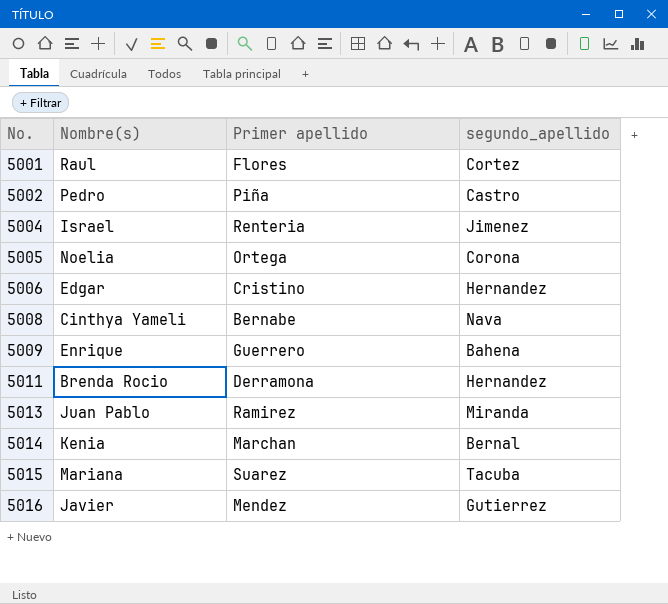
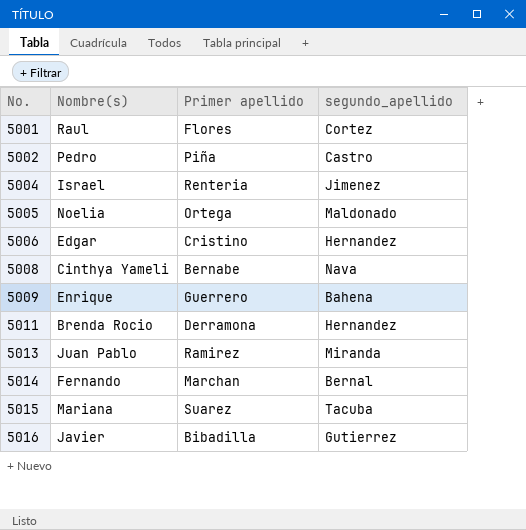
5005 | segundo_apellido: Corona -> Maldonado
5014 | Nombre(s): Kenia -> Fernando
5016 | Primer apellido: Mendez -> Bibadilla

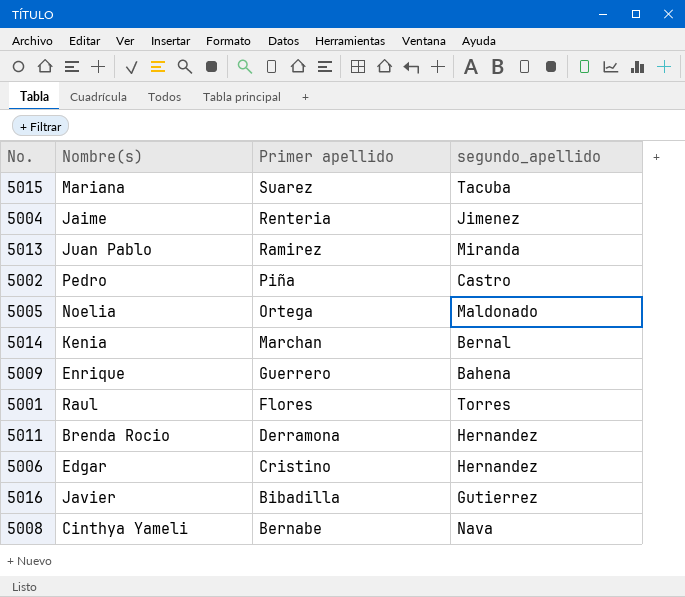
row order: No. ascending -> Primer apellido descending
5004 | Nombre(s): Israel -> Jaime
5014 | Nombre(s): Fernando -> Kenia
5001 | segundo_apellido: Cortez -> Torres

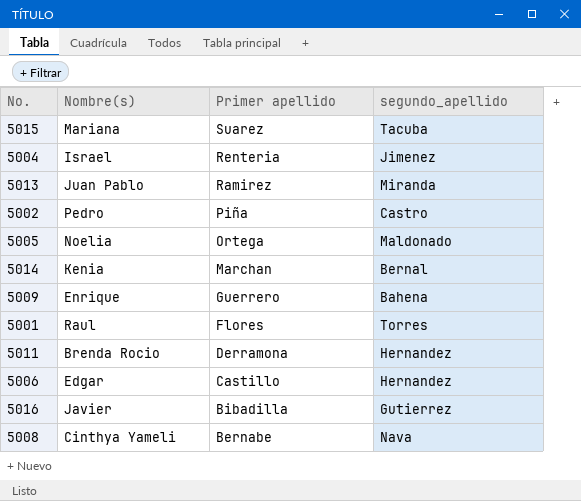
5004 | Nombre(s): Jaime -> Israel
5006 | Primer apellido: Cristino -> Castillo

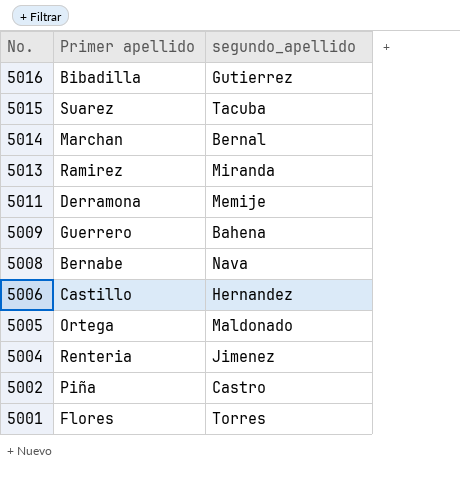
row order: Primer apellido descending -> No. descending
column Nombre(s) | position: 2 -> none
5011 | segundo_apellido: Hernandez -> Memije

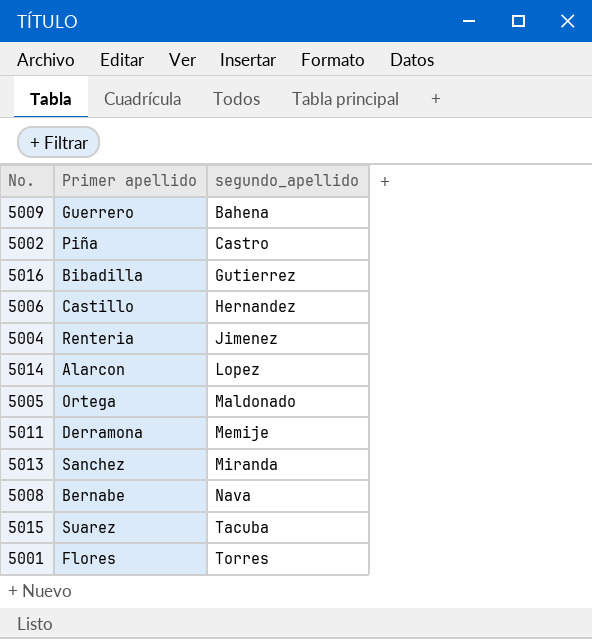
row order: No. descending -> segundo_apellido ascending
5014 | Primer apellido: Marchan -> Alarcon
5014 | segundo_apellido: Bernal -> Lopez
5013 | Primer apellido: Ramirez -> Sanchez

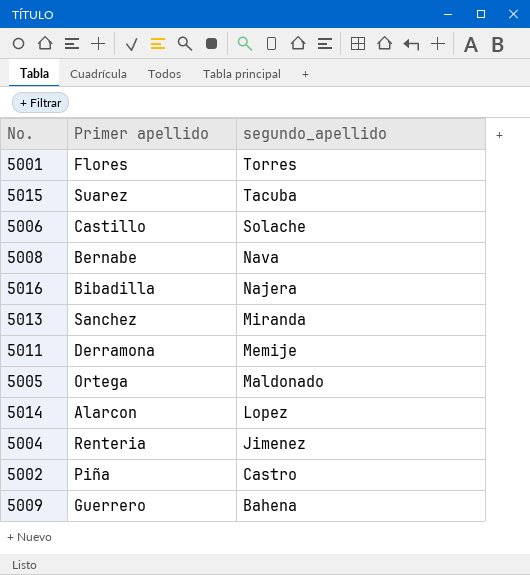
row order: segundo_apellido ascending -> segundo_apellido descending
5006 | segundo_apellido: Hernandez -> Solache
5016 | segundo_apellido: Gutierrez -> Najera

